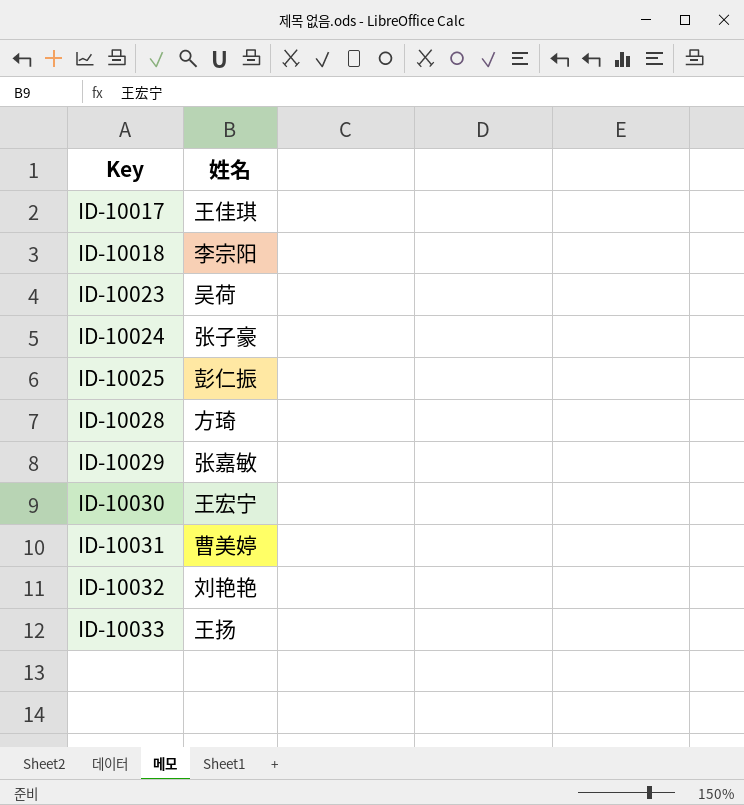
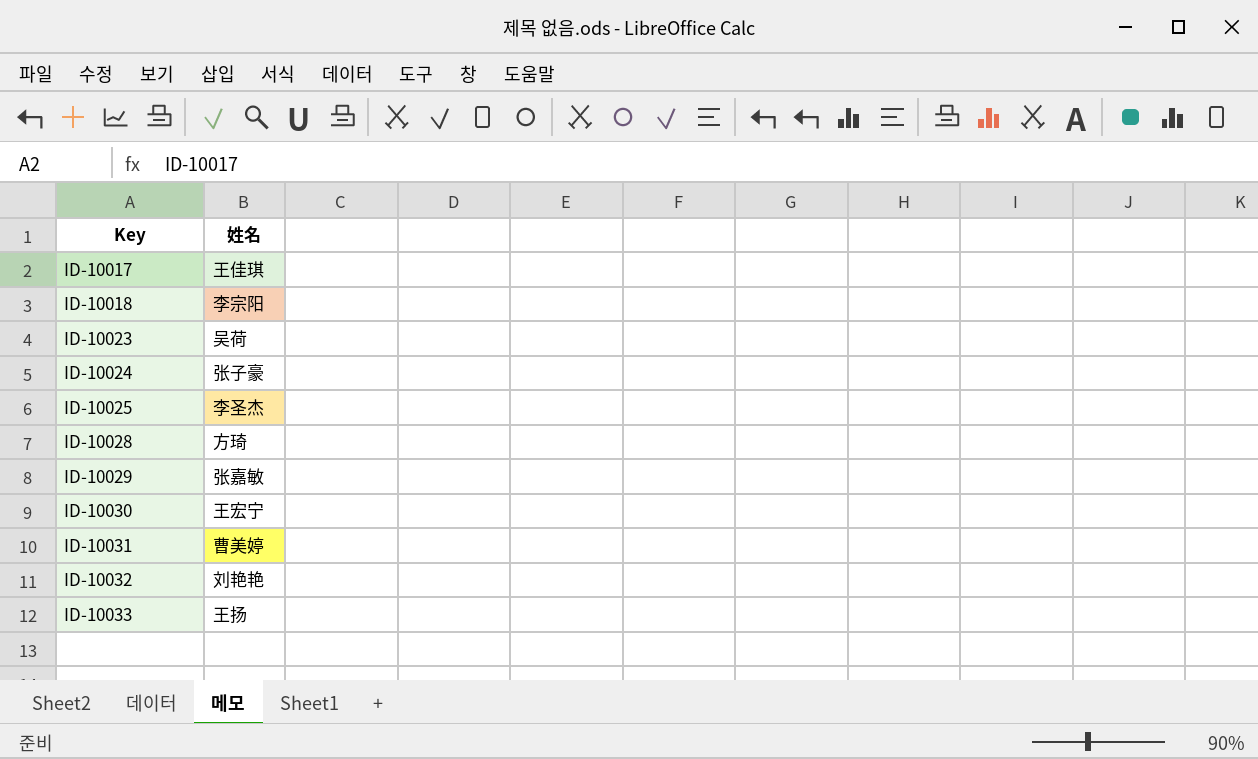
ID-10025 | 姓名: 彭仁振 -> 李圣杰

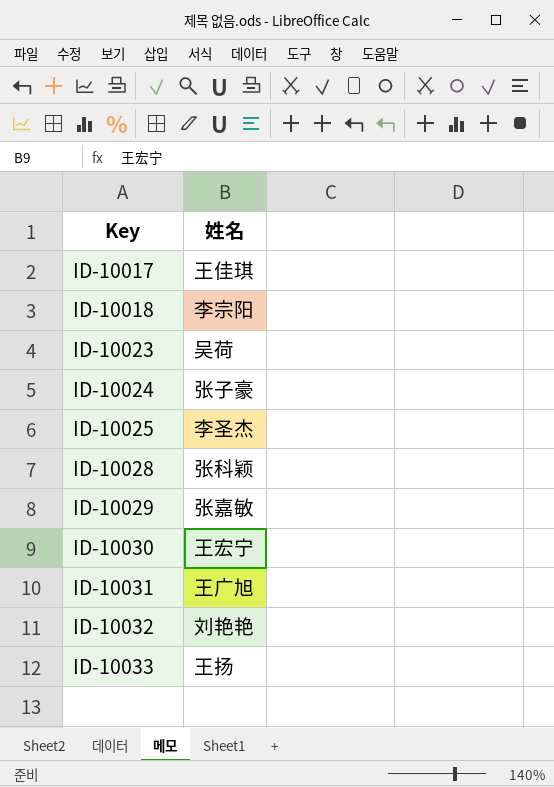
ID-10028 | 姓名: 方琦 -> 张科颖
ID-10031 | 姓名: 曹美婷 -> 王广旭

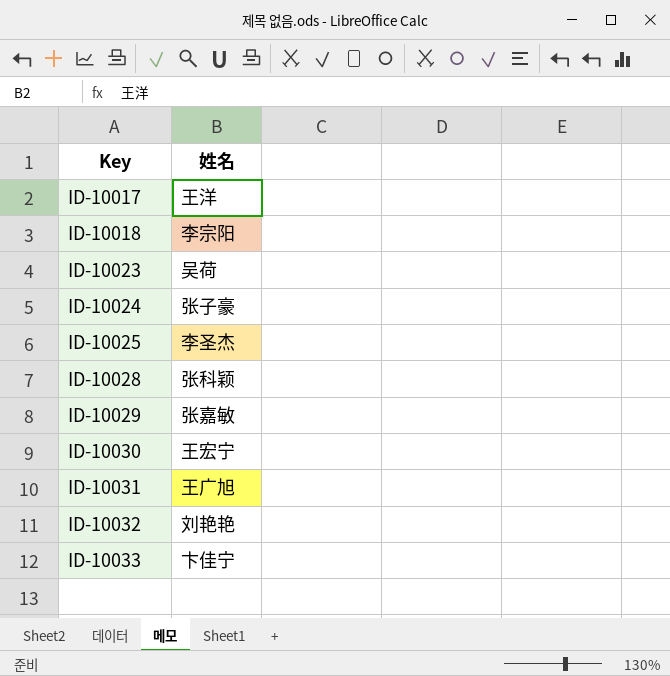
ID-10017 | 姓名: 王佳琪 -> 王洋
ID-10033 | 姓名: 王扬 -> 卞佳宁

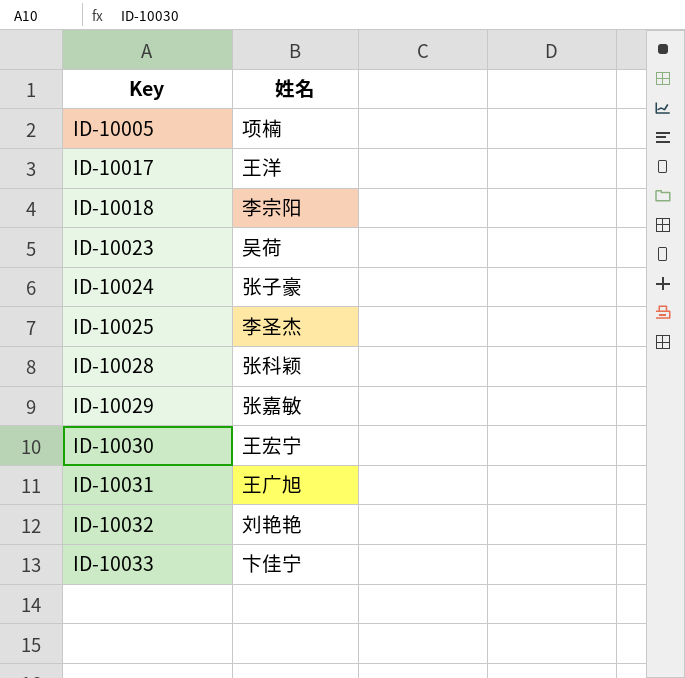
row ID-10005: none -> 项楠

